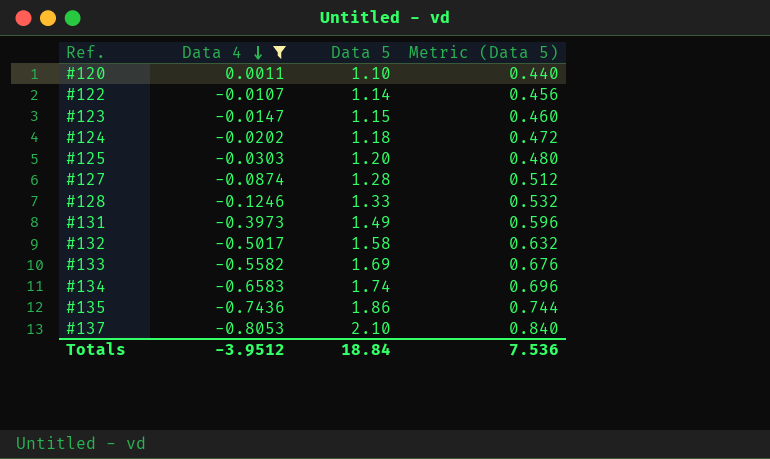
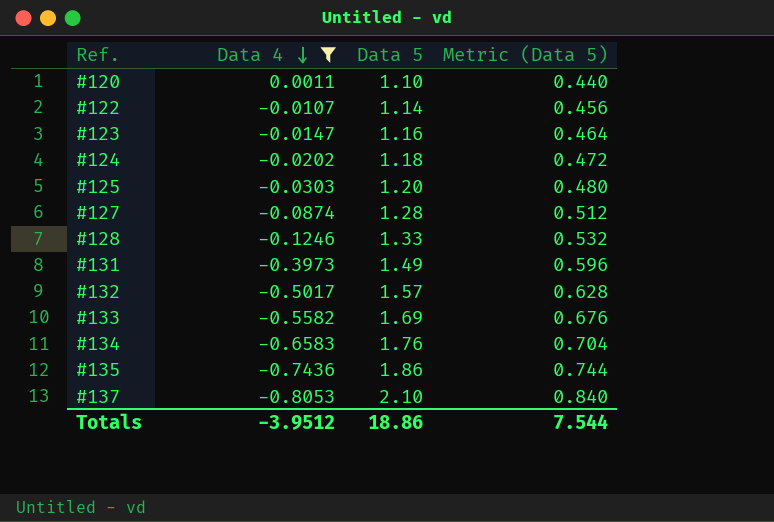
#123 | Data 5: 1.15 -> 1.16
#123 | Metric (Data 5): 0.460 -> 0.464
#132 | Data 5: 1.58 -> 1.57
#132 | Metric (Data 5): 0.632 -> 0.628
#134 | Data 5: 1.74 -> 1.76
#134 | Metric (Data 5): 0.696 -> 0.704
Totals | Data 5: 18.84 -> 18.86
Totals | Metric (Data 5): 7.536 -> 7.544

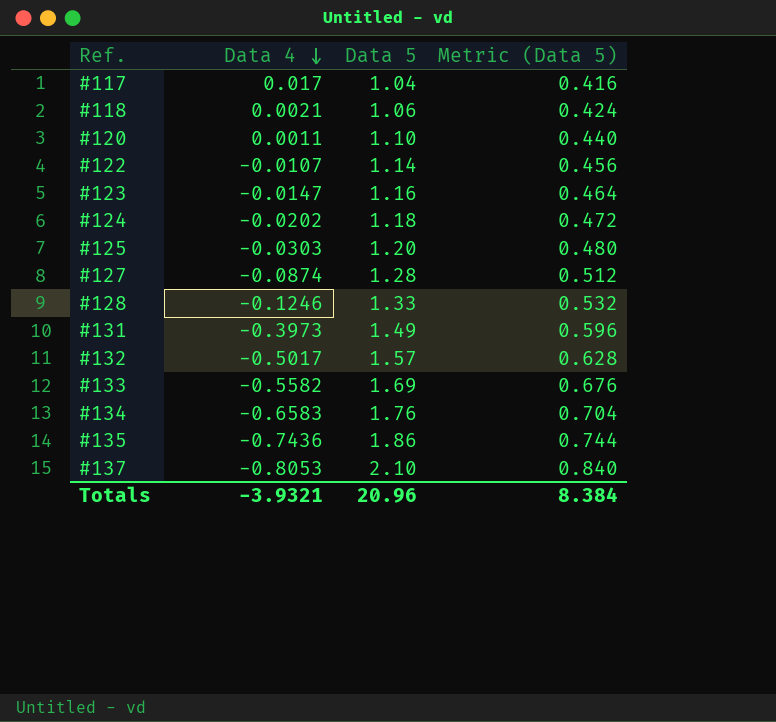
filter: Data 4 <= 0.0011 -> none
Totals | Data 4: -3.9512 -> -3.9321
Totals | Data 5: 18.86 -> 20.96
Totals | Metric (Data 5): 7.544 -> 8.384

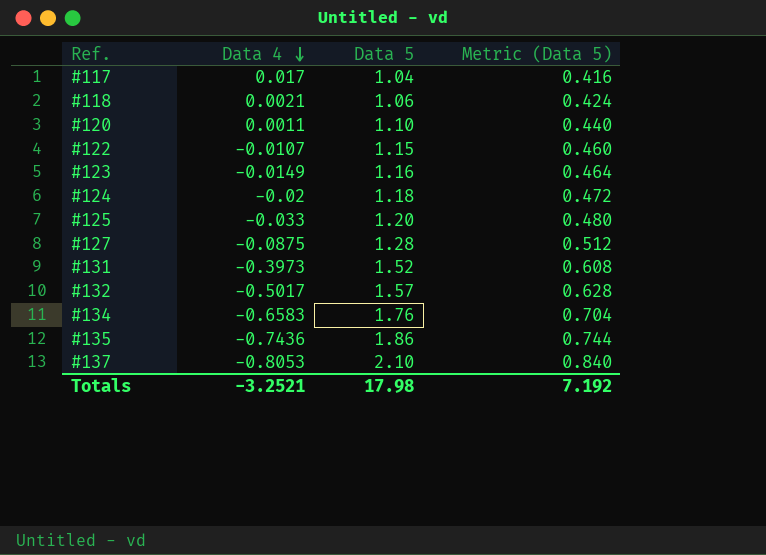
row #128: -0.1246 | 1.33 | 0.532 -> none
row #133: -0.5582 | 1.69 | 0.676 -> none
#122 | Data 5: 1.14 -> 1.15
#122 | Metric (Data 5): 0.456 -> 0.460
#123 | Data 4: -0.0147 -> -0.0149
#124 | Data 4: -0.0202 -> -0.02
#125 | Data 4: -0.0303 -> -0.033
#127 | Data 4: -0.0874 -> -0.0875
#131 | Data 5: 1.49 -> 1.52
#131 | Metric (Data 5): 0.596 -> 0.608
Totals | Data 4: -3.9321 -> -3.2521
Totals | Data 5: 20.96 -> 17.98
Totals | Metric (Data 5): 8.384 -> 7.192

